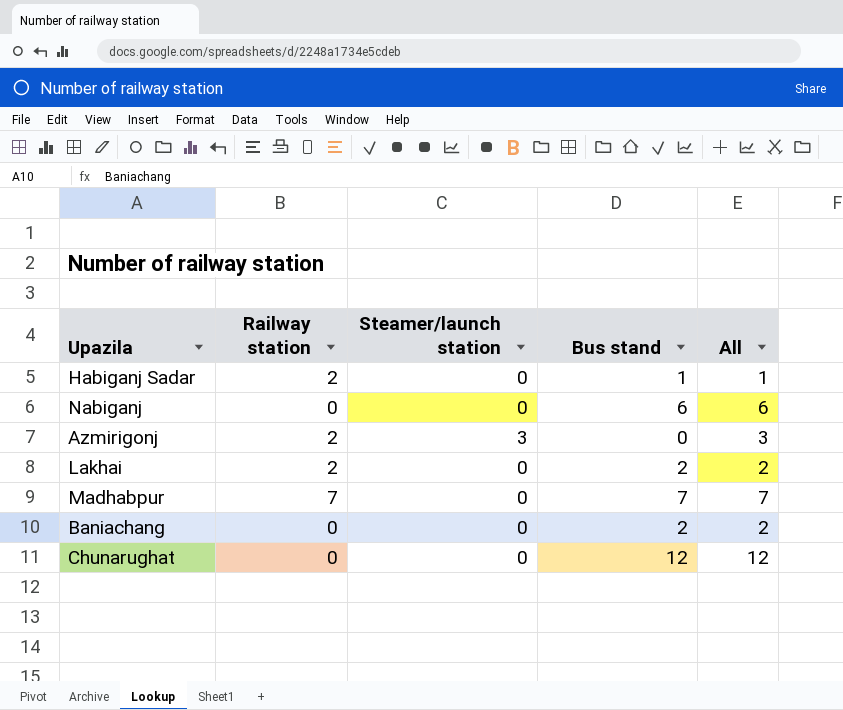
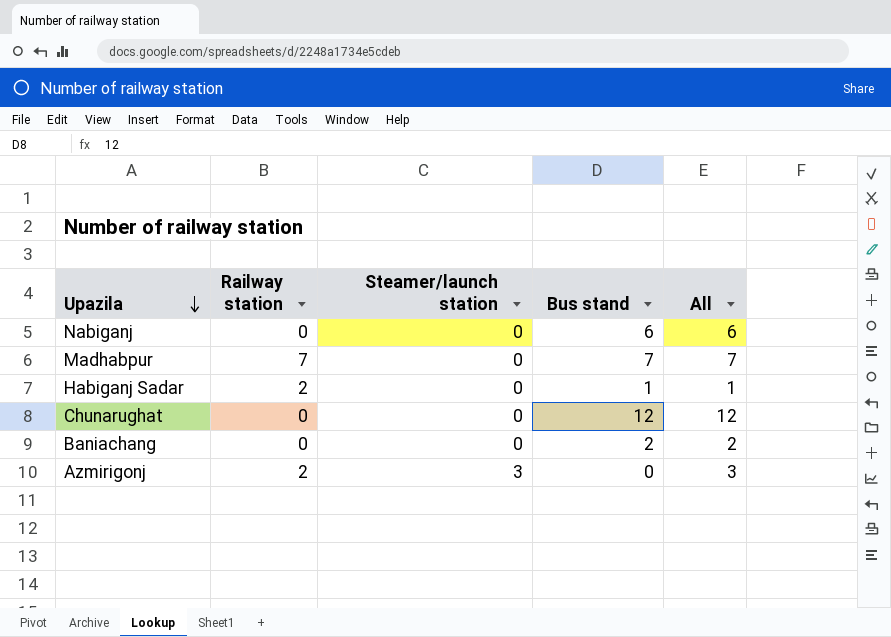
row order: none -> Upazila descending
row Lakhai: 2 | 0 | 2 | 2 -> none

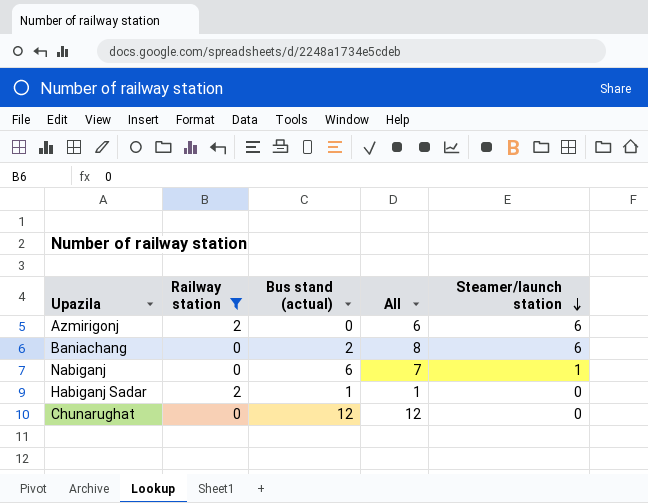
filter: none -> Railway station != 7
row order: Upazila descending -> Steamer/launch station descending
column name: Bus stand -> Bus stand (actual)
column Steamer/launch station | position: 3 -> 5
Azmirigonj | All: 3 -> 6
Azmirigonj | Steamer/launch station: 3 -> 6
Baniachang | All: 2 -> 8
Baniachang | Steamer/launch station: 0 -> 6
Nabiganj | All: 6 -> 7
Nabiganj | Steamer/launch station: 0 -> 1

